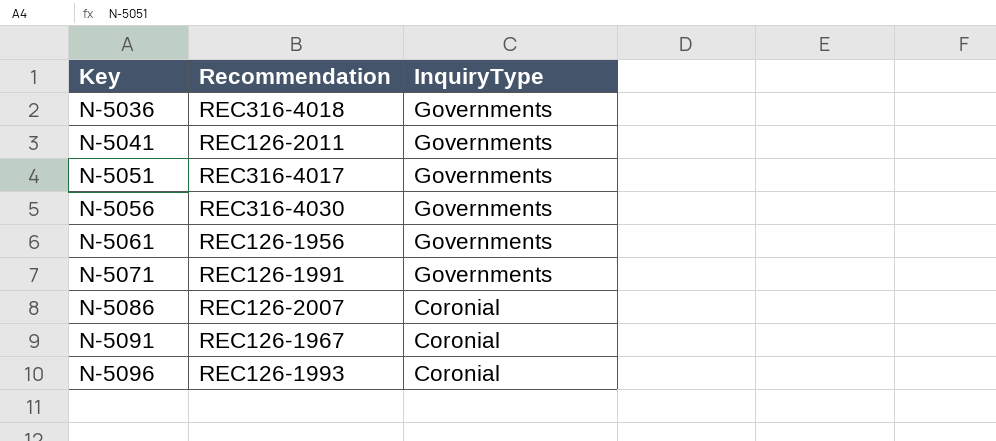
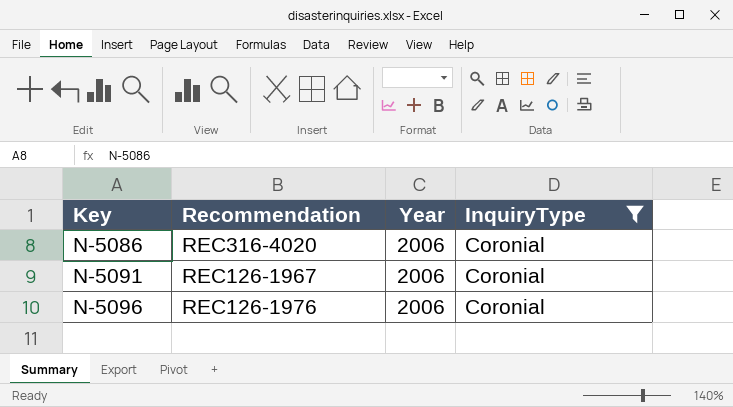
filter: none -> InquiryType = Coronial
column Year | position: none -> 3
N-5086 | Recommendation: REC126-2007 -> REC316-4020
N-5096 | Recommendation: REC126-1993 -> REC126-1976

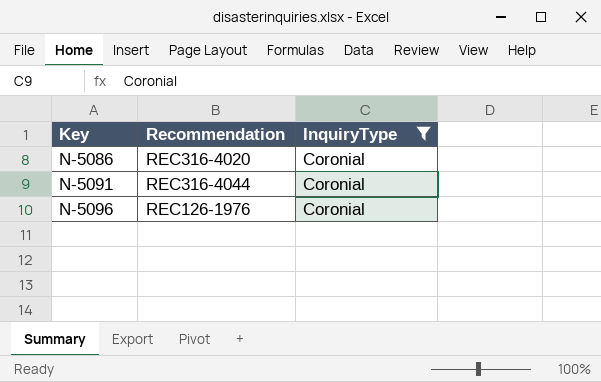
column Year | position: 3 -> none
N-5091 | Recommendation: REC126-1967 -> REC316-4044

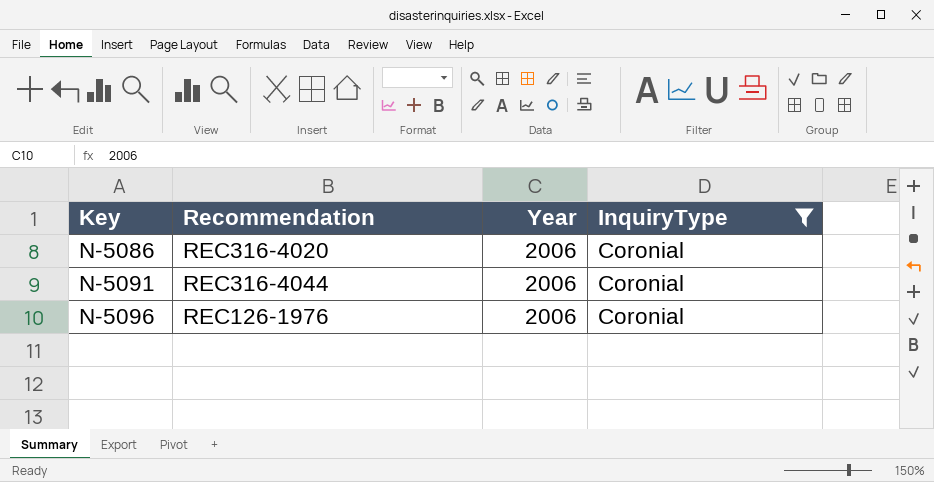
column Year | position: none -> 3

